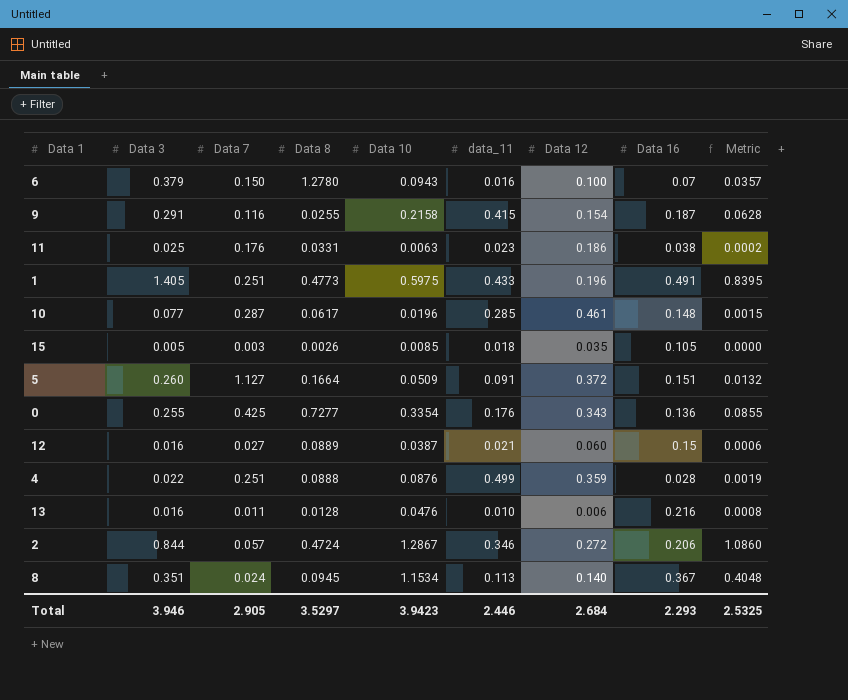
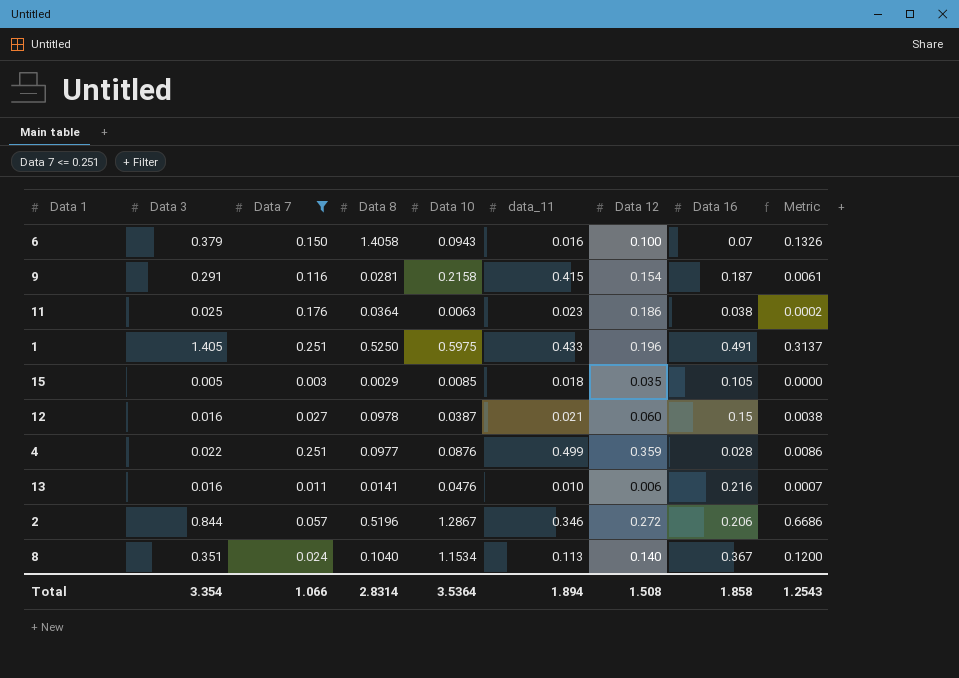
filter: none -> Data 7 <= 0.251
column Metric | formula: [Data 3] * [Data 10] -> [Data 8] * [Data 10]
6 | Data 8: 1.2780 -> 1.4058
9 | Data 8: 0.0255 -> 0.0281
11 | Data 8: 0.0331 -> 0.0364
1 | Data 8: 0.4773 -> 0.5250
15 | Data 8: 0.0026 -> 0.0029
12 | Data 8: 0.0889 -> 0.0978
4 | Data 8: 0.0888 -> 0.0977
13 | Data 8: 0.0128 -> 0.0141
2 | Data 8: 0.4724 -> 0.5196
8 | Data 8: 0.0945 -> 0.1040
Total | Data 3: 3.946 -> 3.354
Total | Data 7: 2.905 -> 1.066
Total | Data 8: 3.5297 -> 2.8314
Total | Data 10: 3.9423 -> 3.5364
Total | data_11: 2.446 -> 1.894
Total | Data 12: 2.684 -> 1.508
Total | Data 16: 2.293 -> 1.858
Total | Metric: 2.5325 -> 1.2543

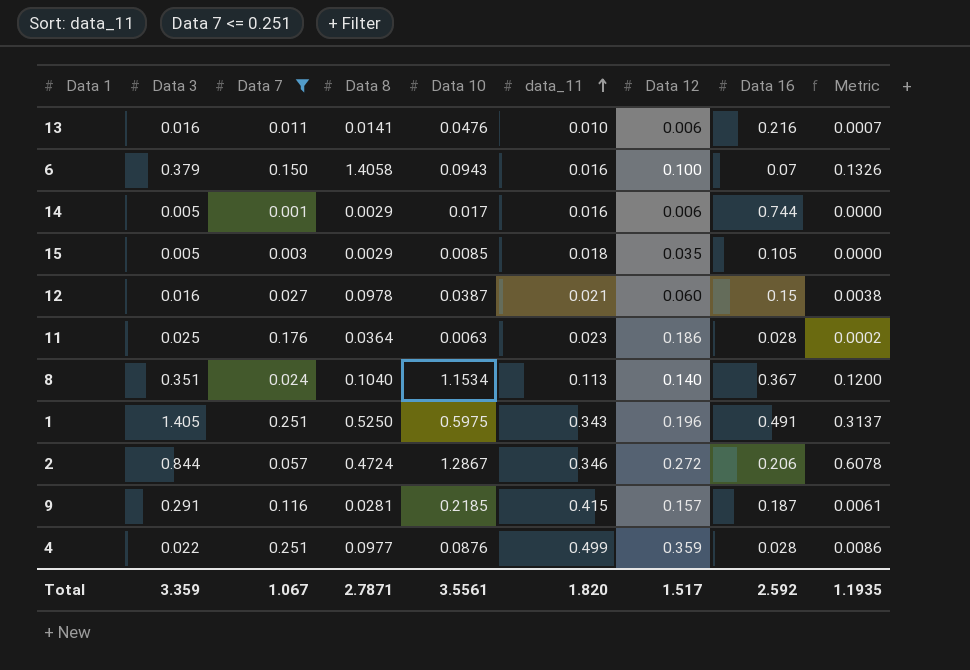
row order: none -> data_11 ascending
row 14: none -> 0.005 | 0.001 | 0.0029 | 0.017 | 0.016 | 0.006 | 0.744 | 0.0000
11 | Data 16: 0.038 -> 0.028
1 | data_11: 0.433 -> 0.343
2 | Data 8: 0.5196 -> 0.4724
2 | Metric: 0.6686 -> 0.6078
9 | Data 10: 0.2158 -> 0.2185
9 | Data 12: 0.154 -> 0.157
Total | Data 3: 3.354 -> 3.359
Total | Data 7: 1.066 -> 1.067
Total | Data 8: 2.8314 -> 2.7871
Total | Data 10: 3.5364 -> 3.5561
Total | data_11: 1.894 -> 1.820
Total | Data 12: 1.508 -> 1.517
Total | Data 16: 1.858 -> 2.592
Total | Metric: 1.2543 -> 1.1935

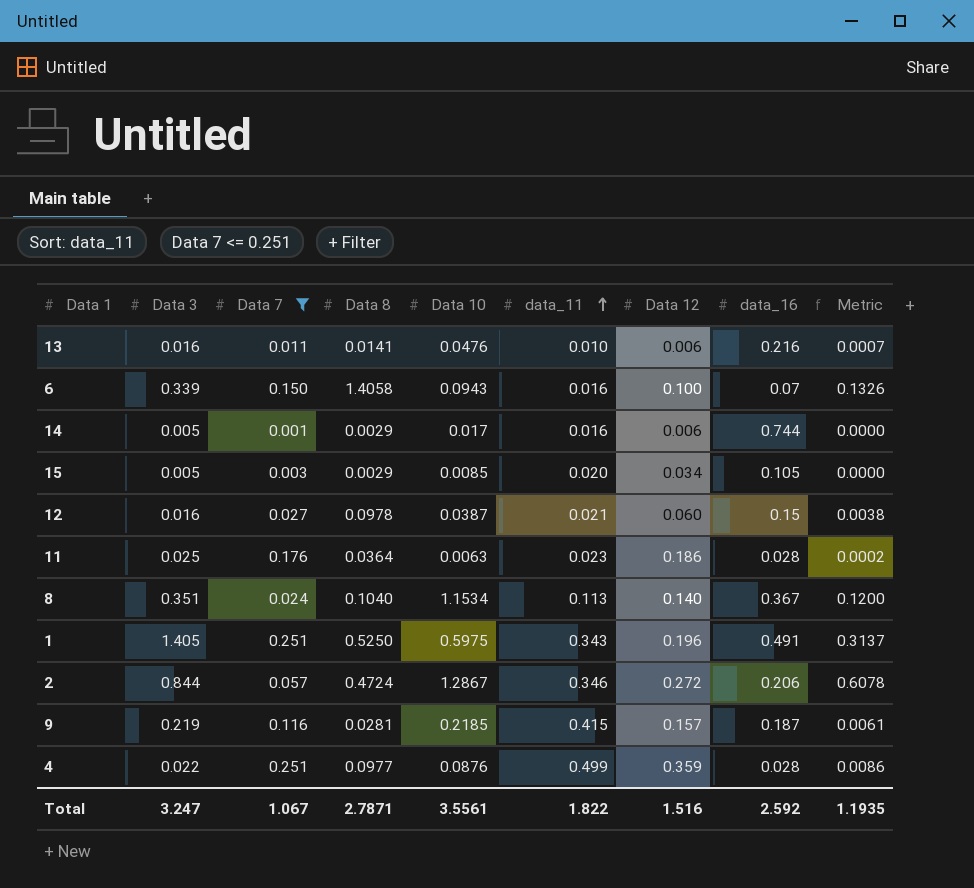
column name: Data 16 -> data_16
6 | Data 3: 0.379 -> 0.339
15 | data_11: 0.018 -> 0.020
15 | Data 12: 0.035 -> 0.034
9 | Data 3: 0.291 -> 0.219
Total | Data 3: 3.359 -> 3.247
Total | data_11: 1.820 -> 1.822
Total | Data 12: 1.517 -> 1.516

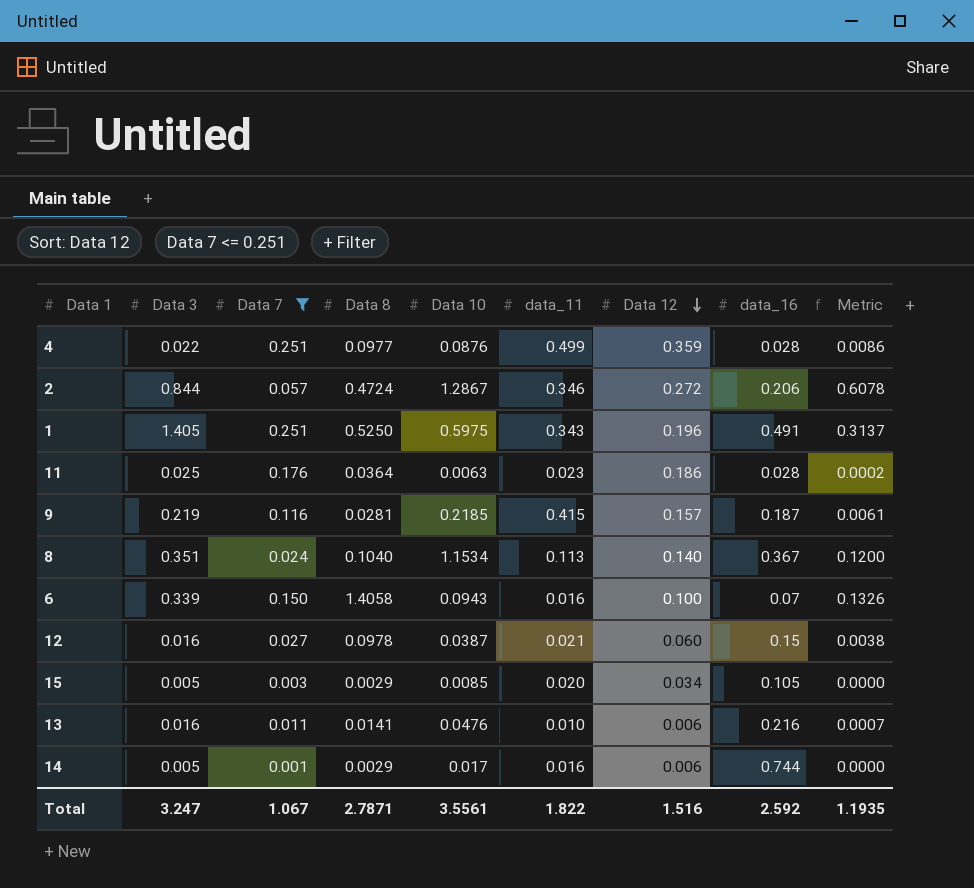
row order: data_11 ascending -> Data 12 descending

